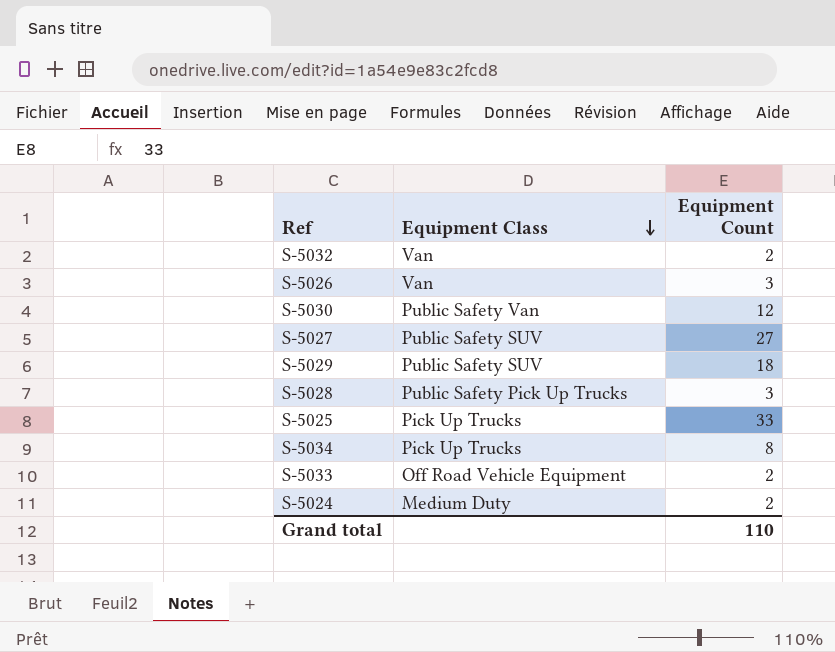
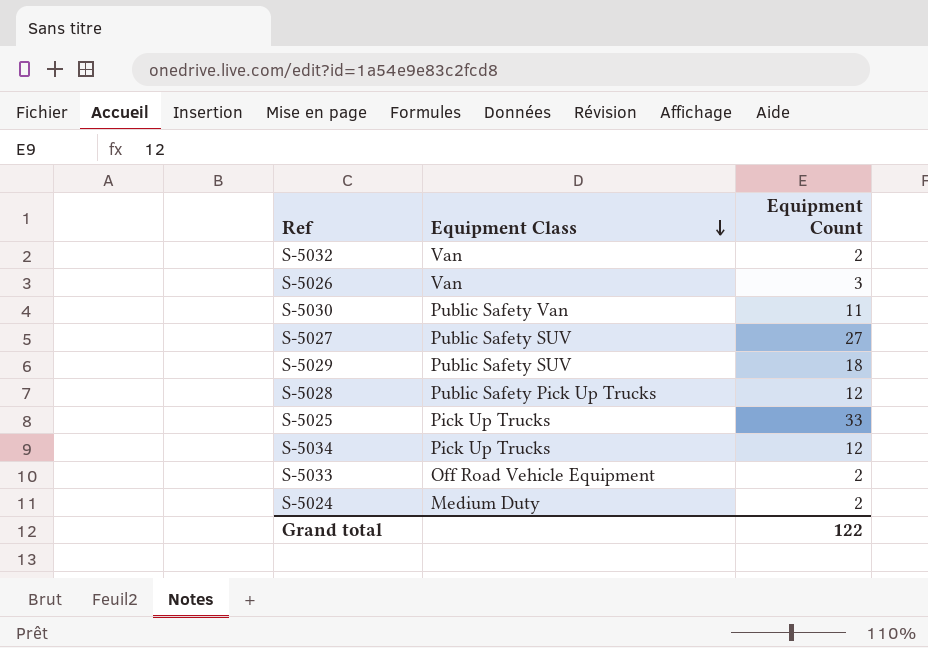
S-5030 | Equipment Count: 12 -> 11
S-5028 | Equipment Count: 3 -> 12
S-5034 | Equipment Count: 8 -> 12
Grand total | Equipment Count: 110 -> 122

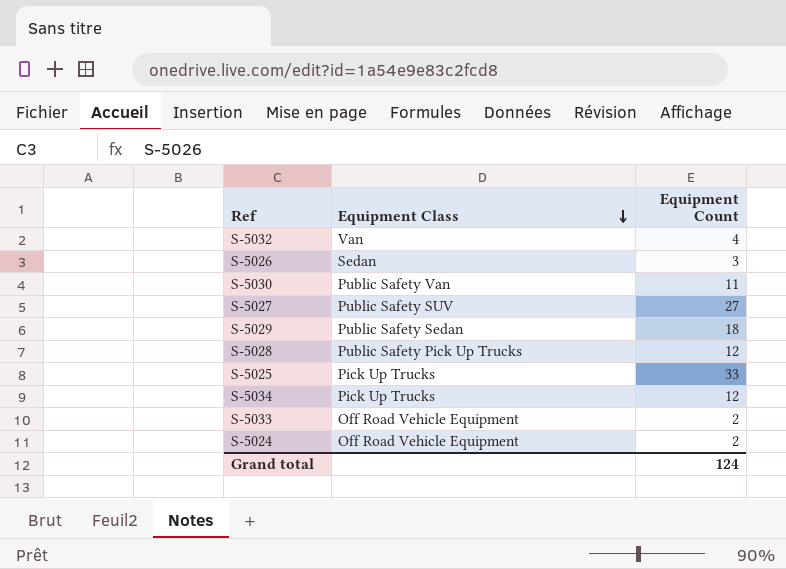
S-5032 | Equipment Count: 2 -> 4
S-5026 | Equipment Class: Van -> Sedan
S-5029 | Equipment Class: Public Safety SUV -> Public Safety Sedan
S-5024 | Equipment Class: Medium Duty -> Off Road Vehicle Equipment
Grand total | Equipment Count: 122 -> 124

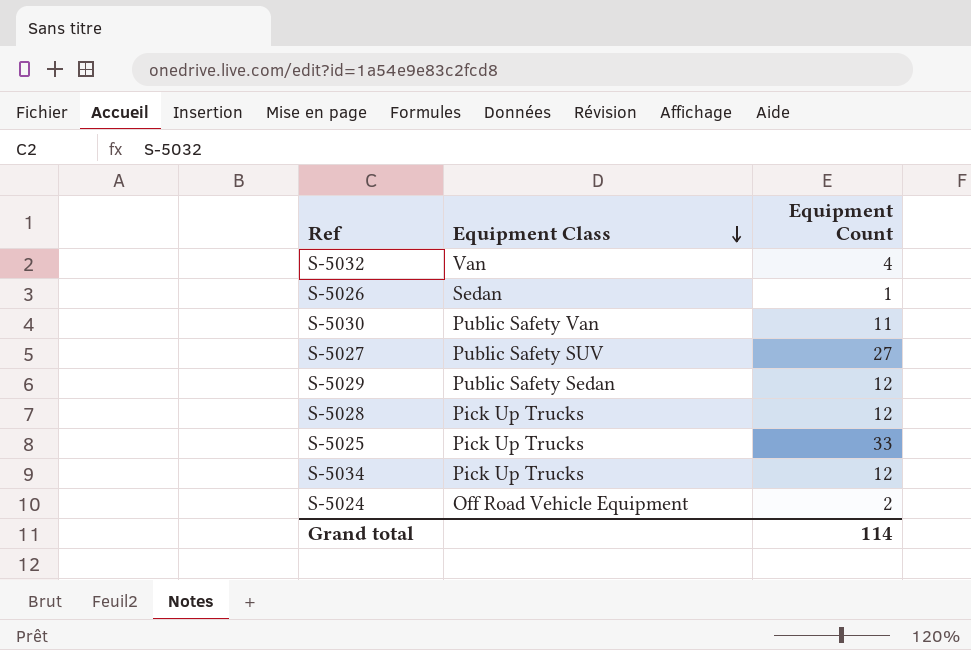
row S-5033: Off Road Vehicle Equipment | 2 -> none
S-5026 | Equipment Count: 3 -> 1
S-5029 | Equipment Count: 18 -> 12
S-5028 | Equipment Class: Public Safety Pick Up Trucks -> Pick Up Trucks
Grand total | Equipment Count: 124 -> 114

